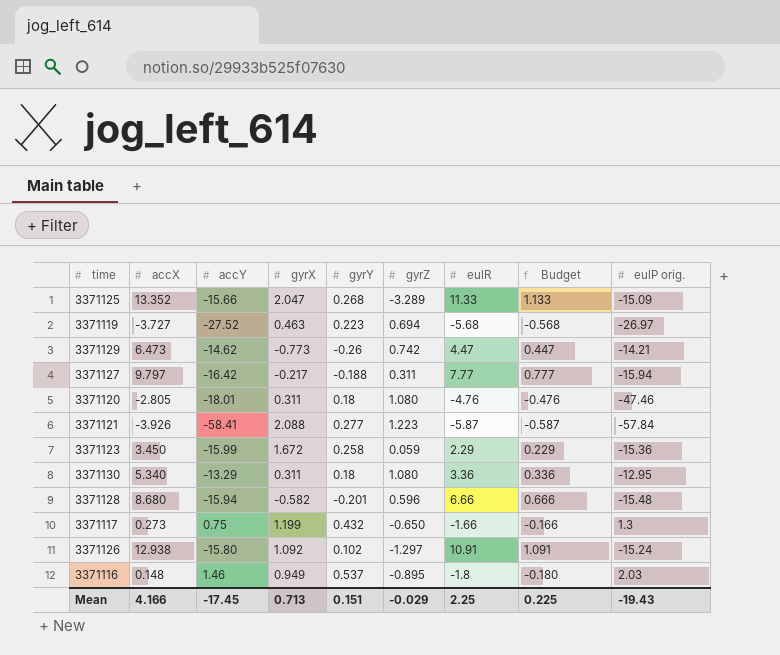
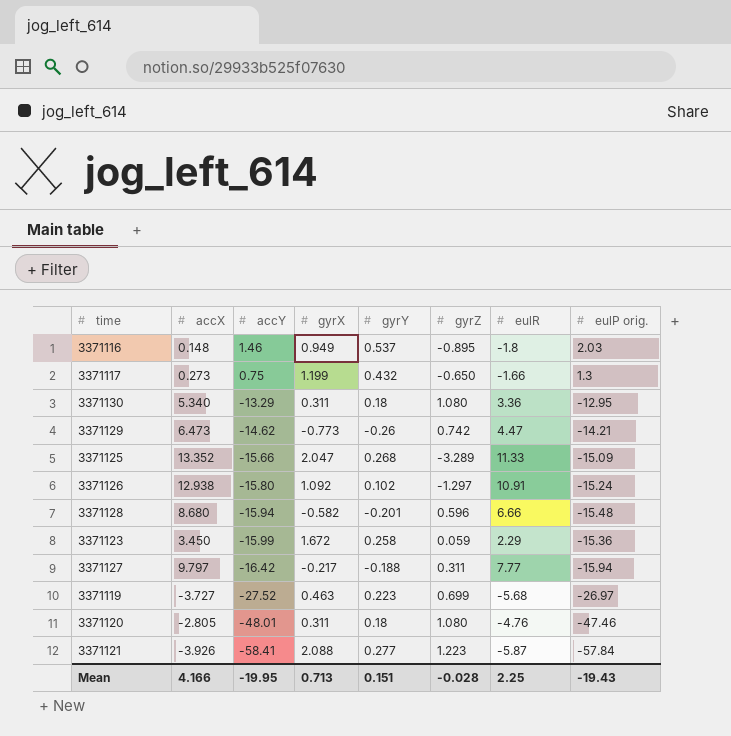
row order: none -> accY descending
column Budget | formula: [eulR] * 0.1 -> none
3371119 | gyrZ: 0.694 -> 0.699
3371120 | accY: -18.01 -> -48.01
Mean | accY: -17.45 -> -19.95
Mean | gyrZ: -0.029 -> -0.028

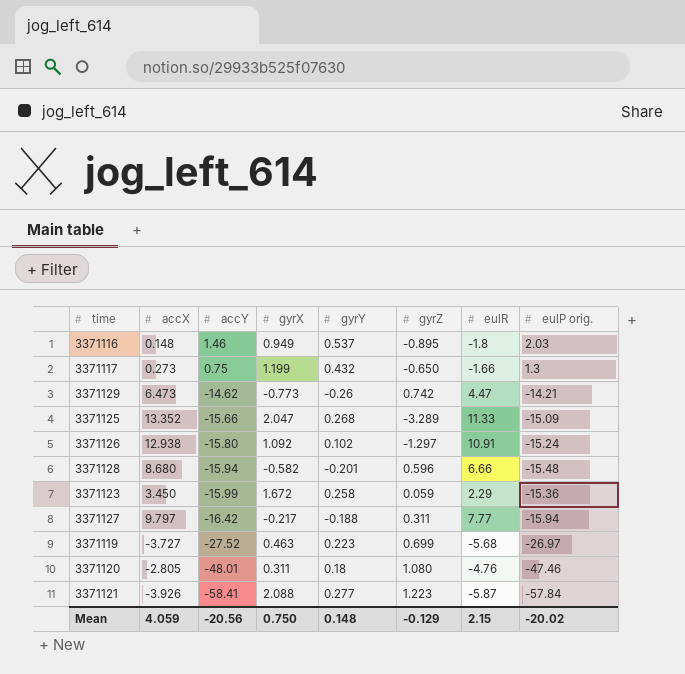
row 3371130: 5.340 | -13.29 | 0.311 | 0.18 | 1.080 | 3.36 | -12.95 -> none
Mean | accX: 4.166 -> 4.059
Mean | accY: -19.95 -> -20.56
Mean | gyrX: 0.713 -> 0.750
Mean | gyrY: 0.151 -> 0.148
Mean | gyrZ: -0.028 -> -0.129
Mean | eulR: 2.25 -> 2.15
Mean | eulP orig.: -19.43 -> -20.02

